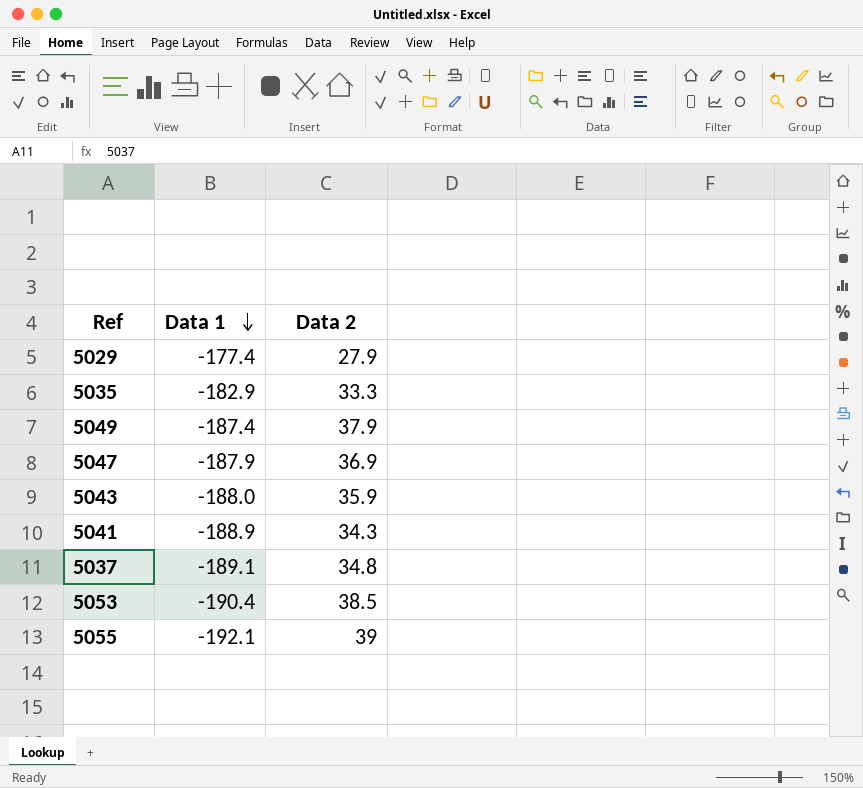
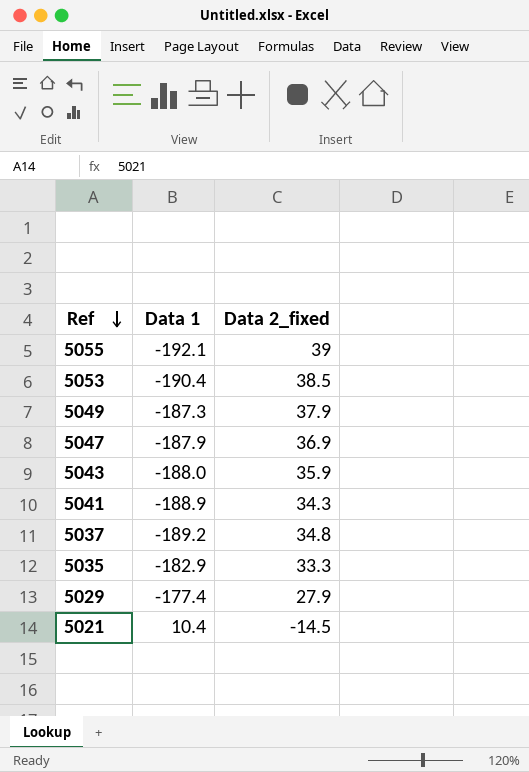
row order: Data 1 descending -> Ref descending
column name: Data 2 -> Data 2_fixed
5049 | Data 1: -187.4 -> -187.3
5037 | Data 1: -189.1 -> -189.2
row 5021: none -> 10.4 | -14.5

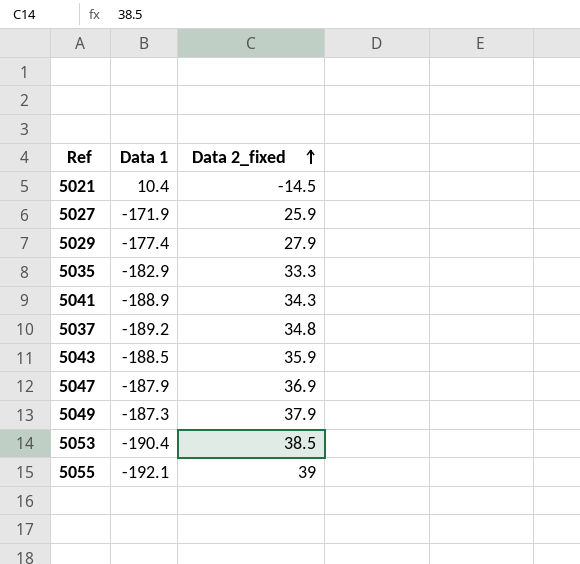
row order: Ref descending -> Data 2_fixed ascending
row 5027: none -> -171.9 | 25.9
5043 | Data 1: -188.0 -> -188.5

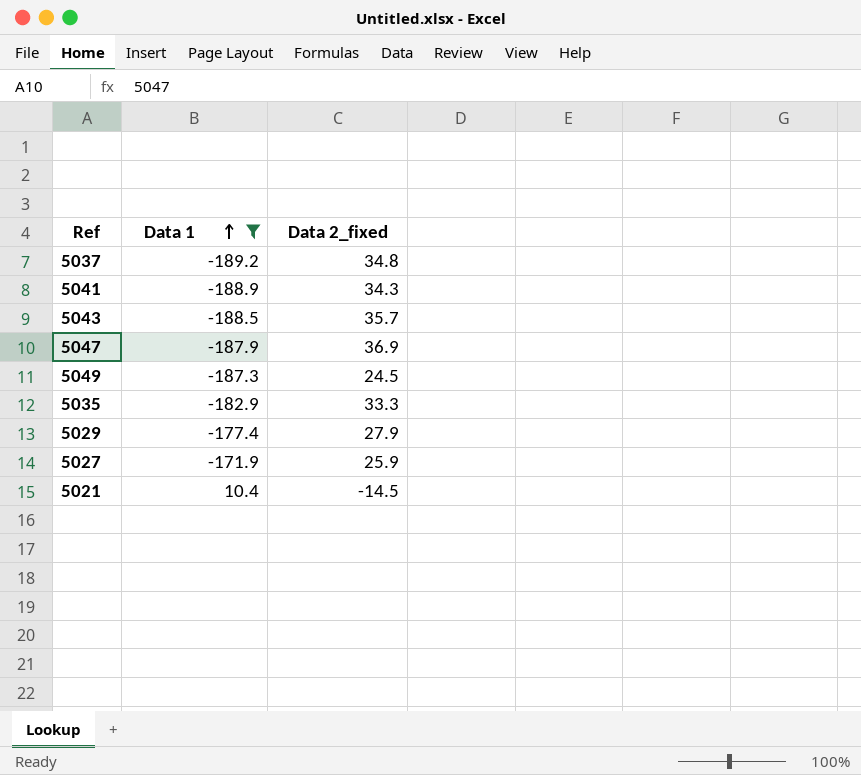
filter: none -> Data 1 >= -189.2
row order: Data 2_fixed ascending -> Data 1 ascending
5043 | Data 2_fixed: 35.9 -> 35.7
5049 | Data 2_fixed: 37.9 -> 24.5

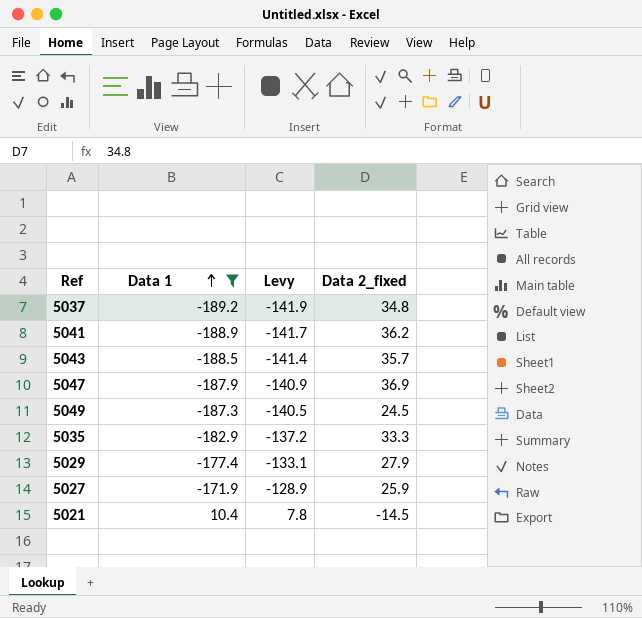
column Levy | formula: none -> [Data 1] * 0.75
5041 | Data 2_fixed: 34.3 -> 36.2

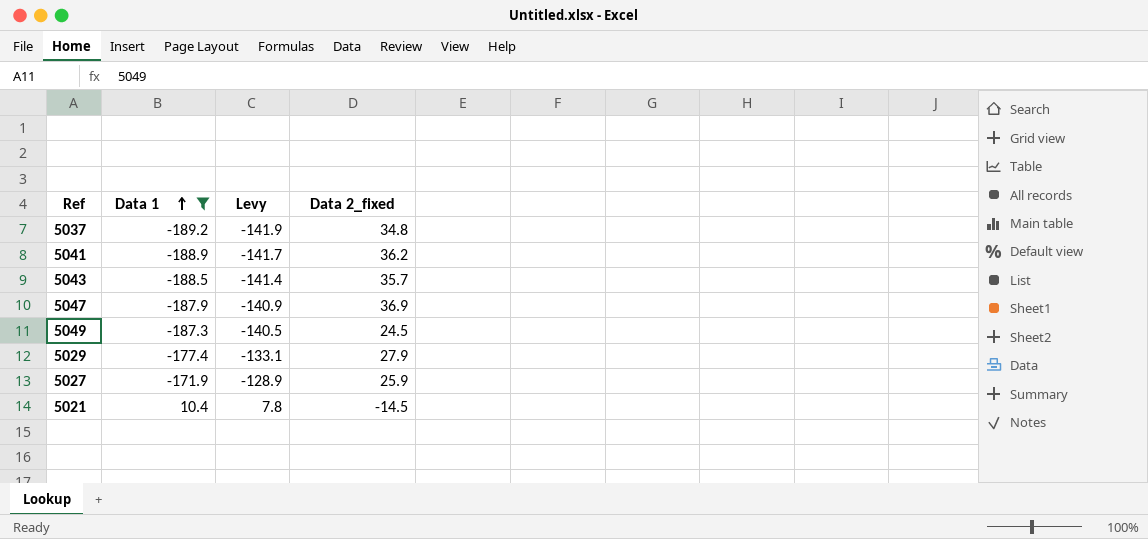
row 5035: -182.9 | -137.2 | 33.3 -> none

